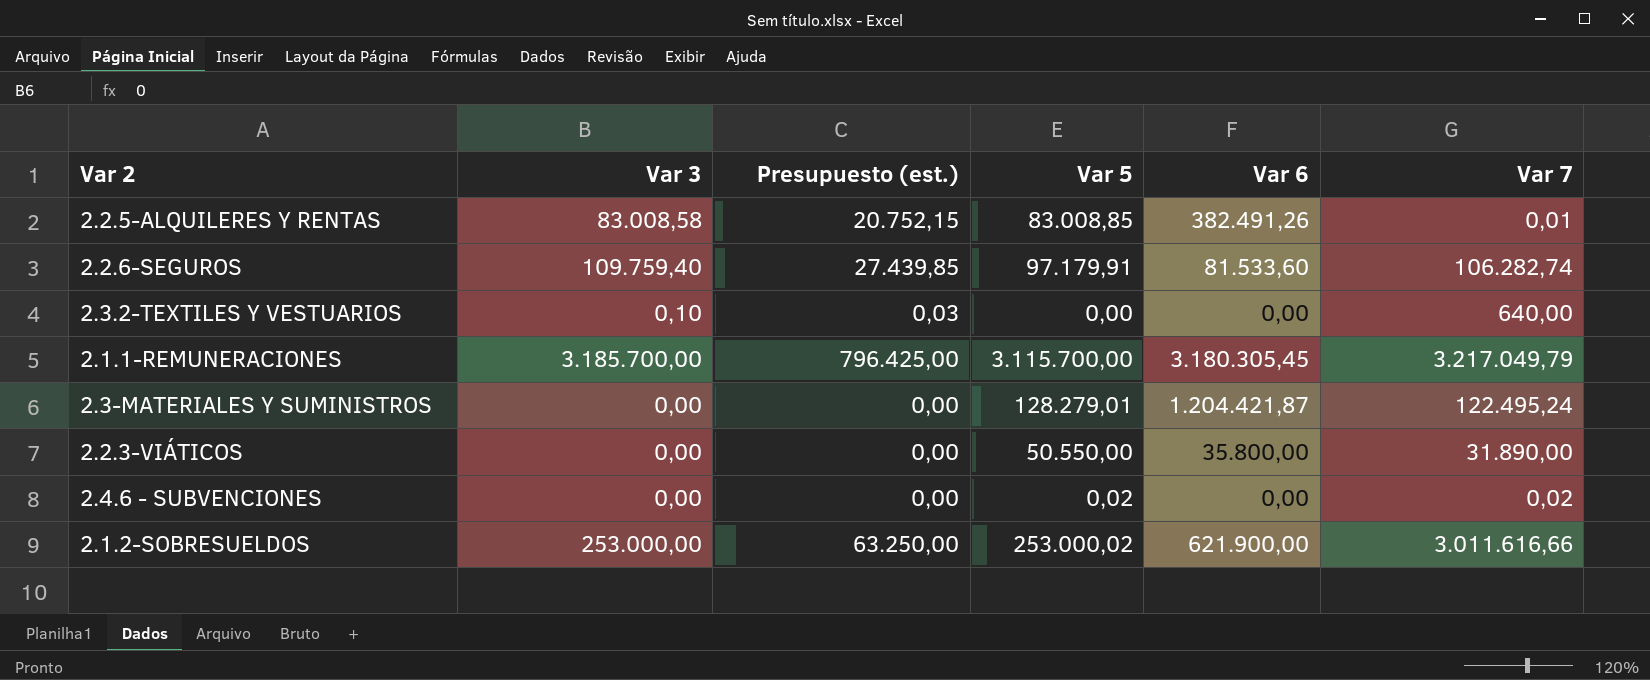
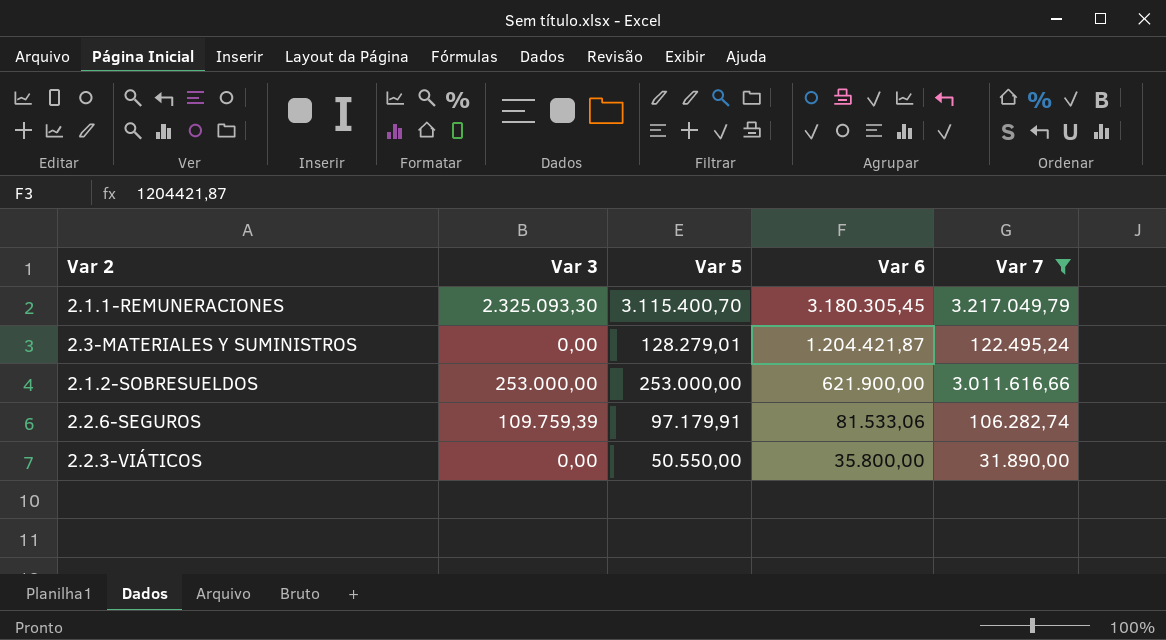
filter: none -> Var 7 >= 31.890,00
row order: none -> Var 6 descending
column Presupuesto (est.) | formula: [Var 3] * 0,25 -> none
2.1.1-REMUNERACIONES | Var 3: 3.185.700,00 -> 2.325.093,30
2.1.1-REMUNERACIONES | Var 5: 3.115.700,00 -> 3.115.400,70
2.1.2-SOBRESUELDOS | Var 5: 253.000,02 -> 253.000,00
2.2.6-SEGUROS | Var 3: 109.759,40 -> 109.759,39
2.2.6-SEGUROS | Var 6: 81.533,60 -> 81.533,06

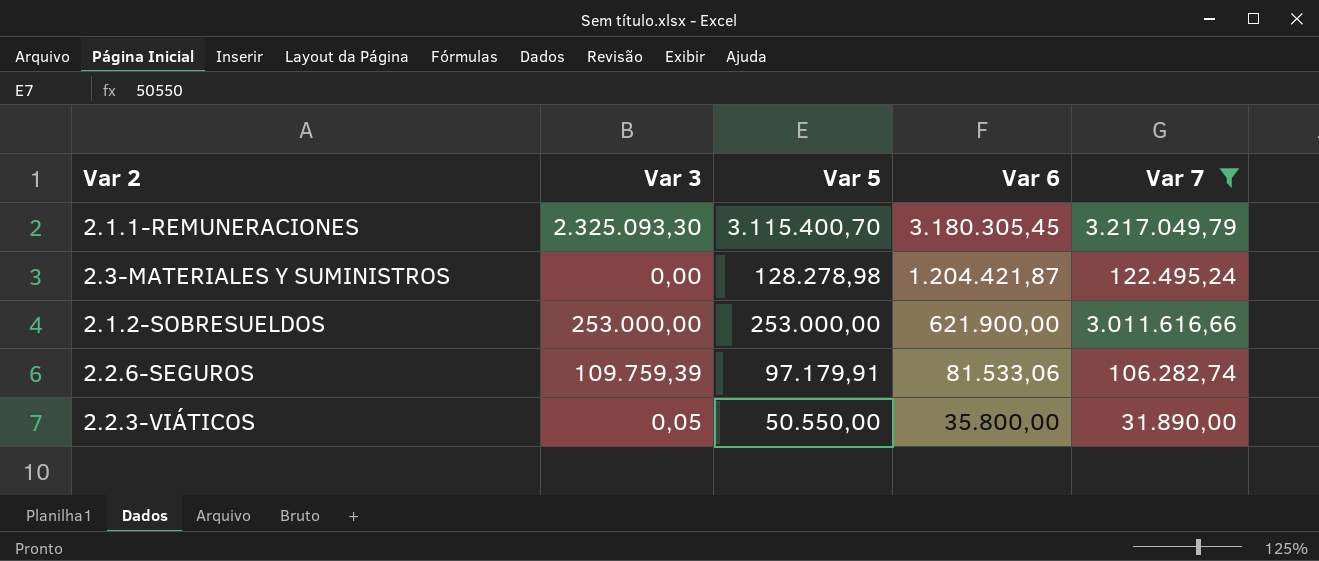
2.3-MATERIALES Y SUMINISTROS | Var 5: 128.279,01 -> 128.278,98
2.2.3-VIÁTICOS | Var 3: 0,00 -> 0,05

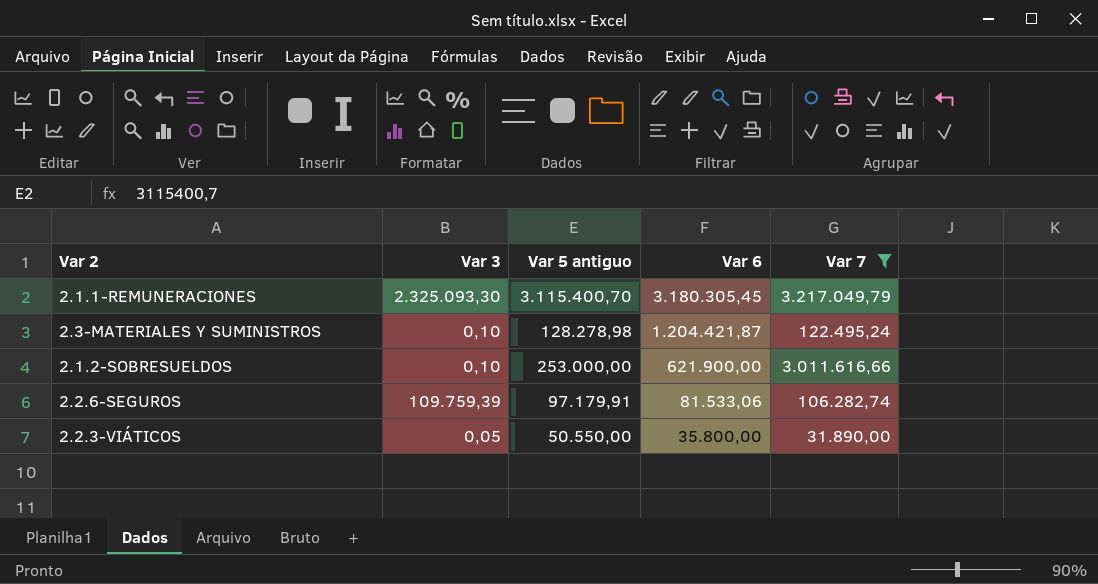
column name: Var 5 -> Var 5 antiguo
2.3-MATERIALES Y SUMINISTROS | Var 3: 0,00 -> 0,10
2.1.2-SOBRESUELDOS | Var 3: 253.000,00 -> 0,10

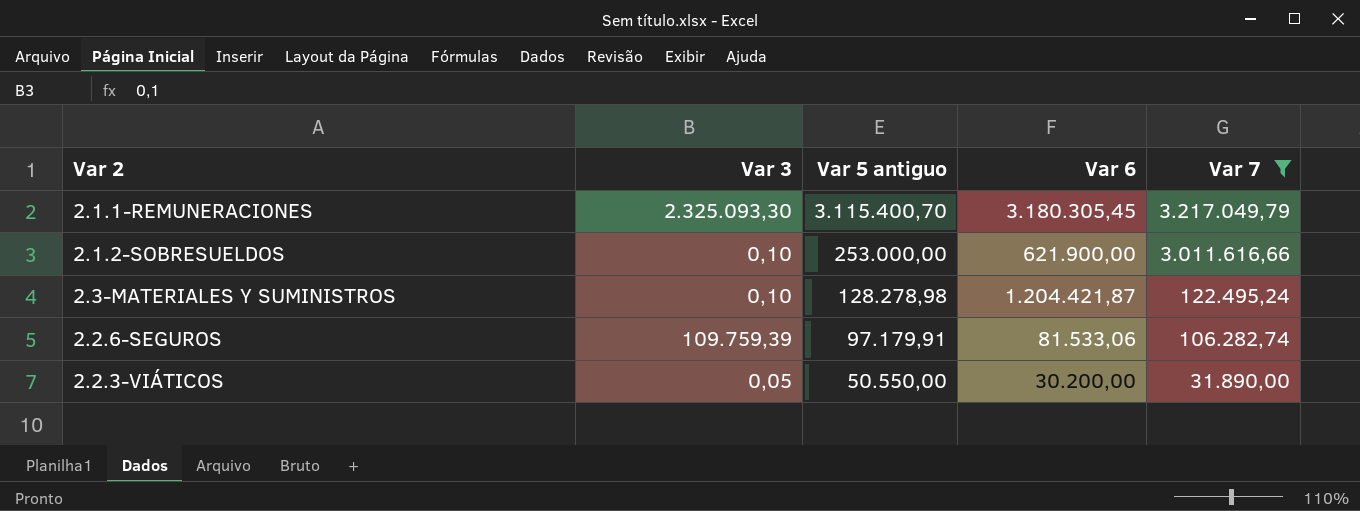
row order: Var 6 descending -> Var 5 antiguo descending
2.2.3-VIÁTICOS | Var 6: 35.800,00 -> 30.200,00

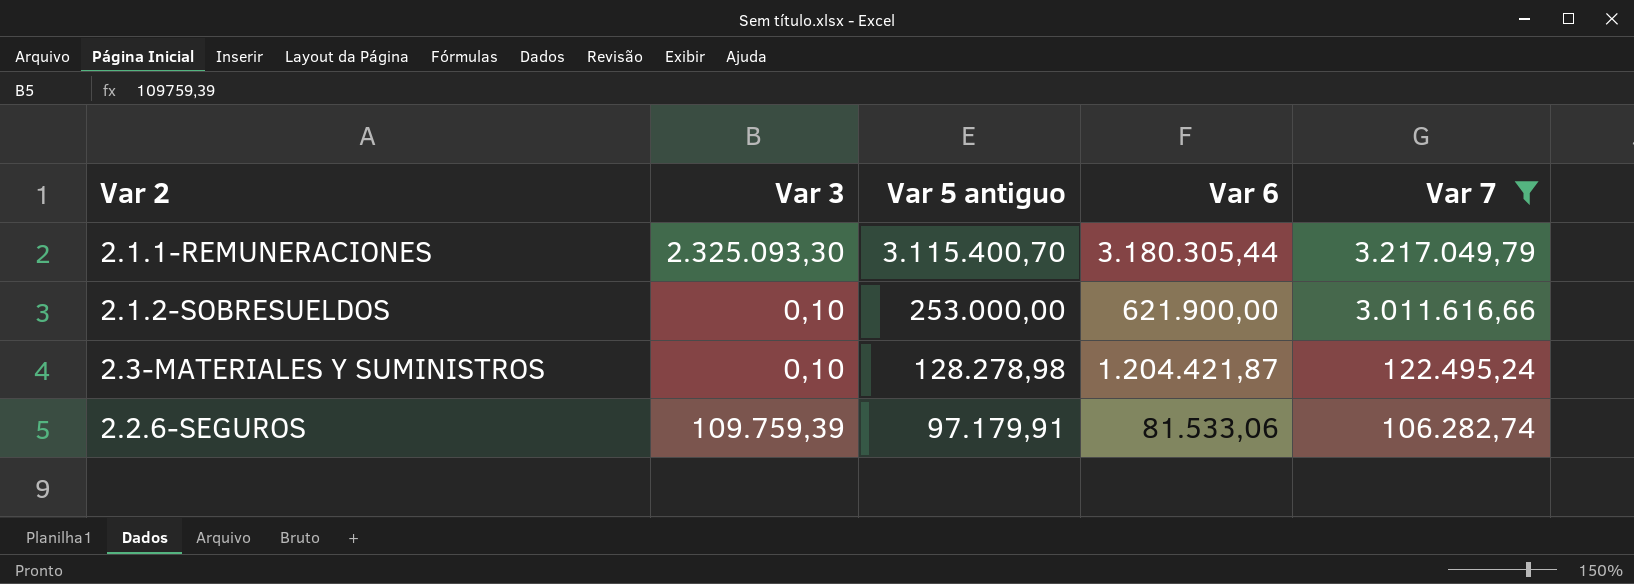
row 2.2.3-VIÁTICOS: 0,05 | 50.550,00 | 30.200,00 | 31.890,00 -> none
2.1.1-REMUNERACIONES | Var 6: 3.180.305,45 -> 3.180.305,44

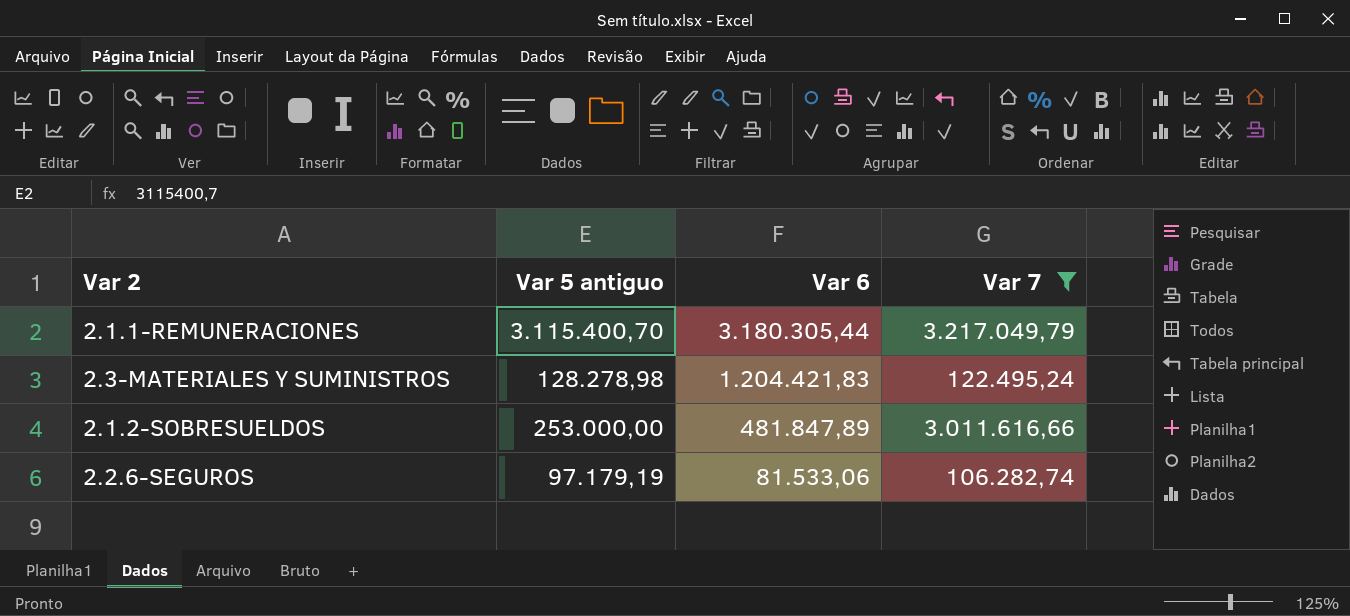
row order: Var 5 antiguo descending -> Var 6 descending
column Var 3 | position: 2 -> none
2.3-MATERIALES Y SUMINISTROS | Var 6: 1.204.421,87 -> 1.204.421,83
2.1.2-SOBRESUELDOS | Var 6: 621.900,00 -> 481.847,89
2.2.6-SEGUROS | Var 5 antiguo: 97.179,91 -> 97.179,19

